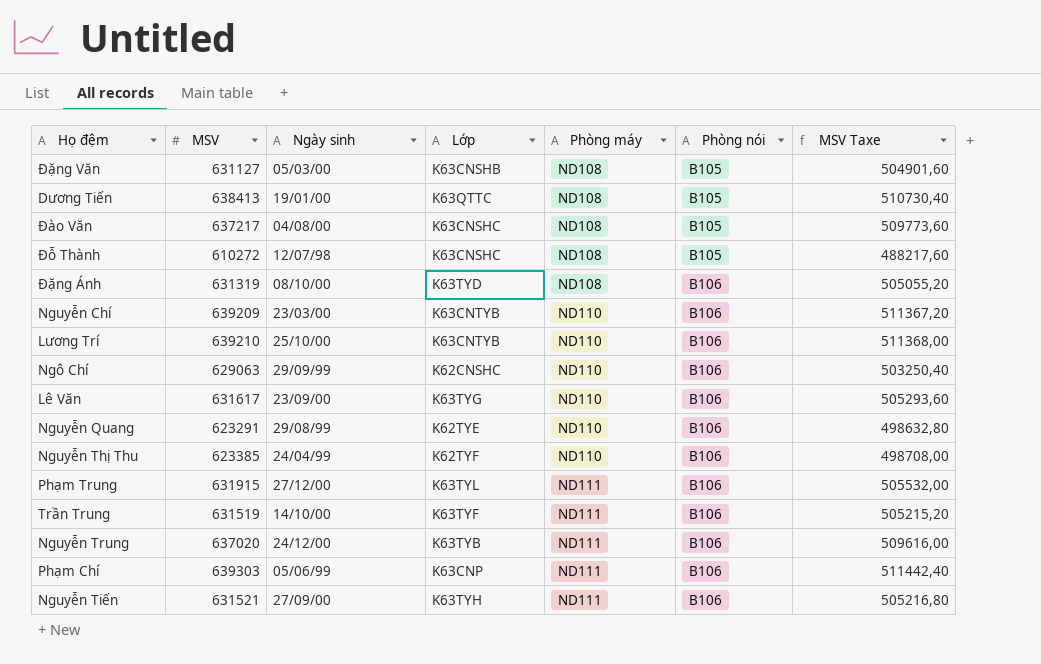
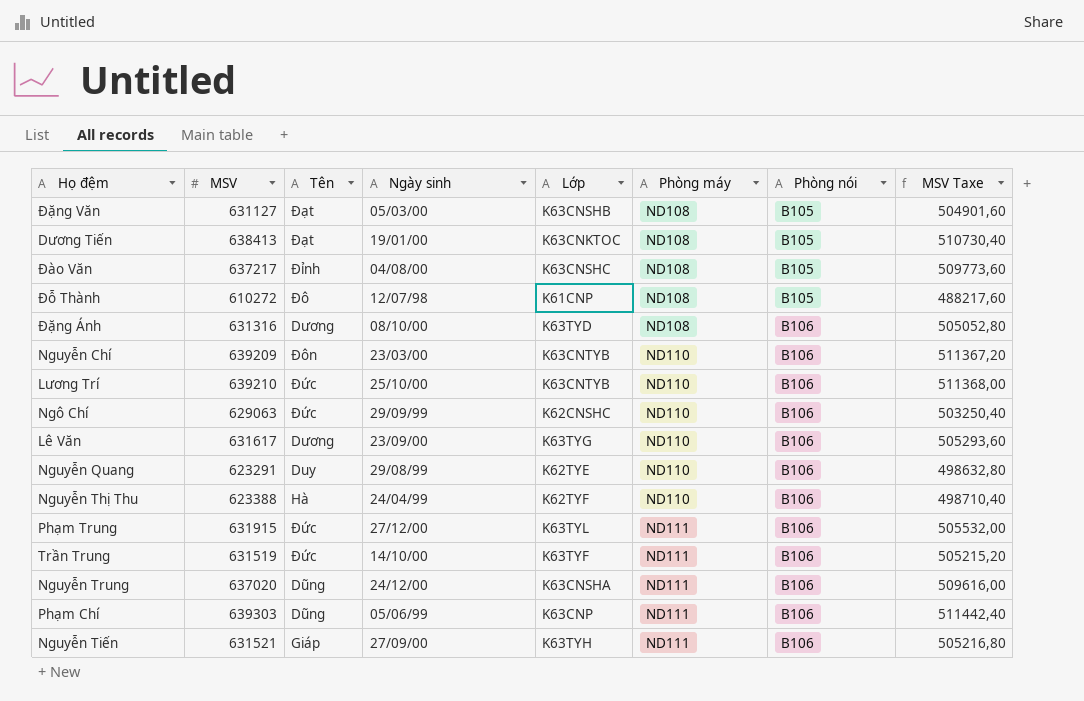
column Tên | position: none -> 3
Dương Tiến | Lớp: K63QTTC -> K63CNKTOC
Đỗ Thành | Lớp: K63CNSHC -> K61CNP
Đặng Ánh | MSV: 631319 -> 631316
Đặng Ánh | MSV Taxe: 505055,20 -> 505052,80
Nguyễn Thị Thu | MSV: 623385 -> 623388
Nguyễn Thị Thu | MSV Taxe: 498708,00 -> 498710,40
Nguyễn Trung | Lớp: K63TYB -> K63CNSHA

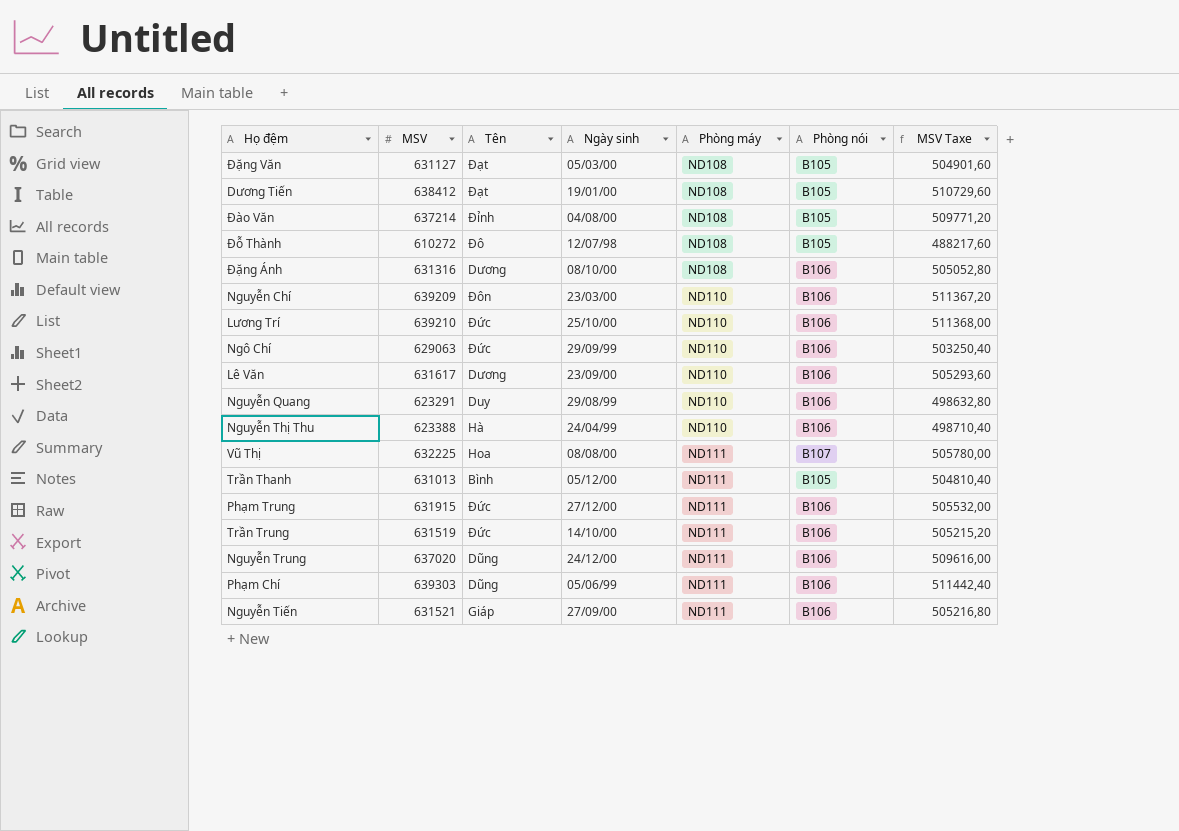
column Lớp | position: 5 -> none
Dương Tiến | MSV: 638413 -> 638412
Dương Tiến | MSV Taxe: 510730,40 -> 510729,60
Đào Văn | MSV: 637217 -> 637214
Đào Văn | MSV Taxe: 509773,60 -> 509771,20
row Vũ Thị: none -> 632225 | Hoa | 08/08/00 | ND111 | B107 | 505780,00
row Trần Thanh: none -> 631013 | Bình | 05/12/00 | ND111 | B105 | 504810,40

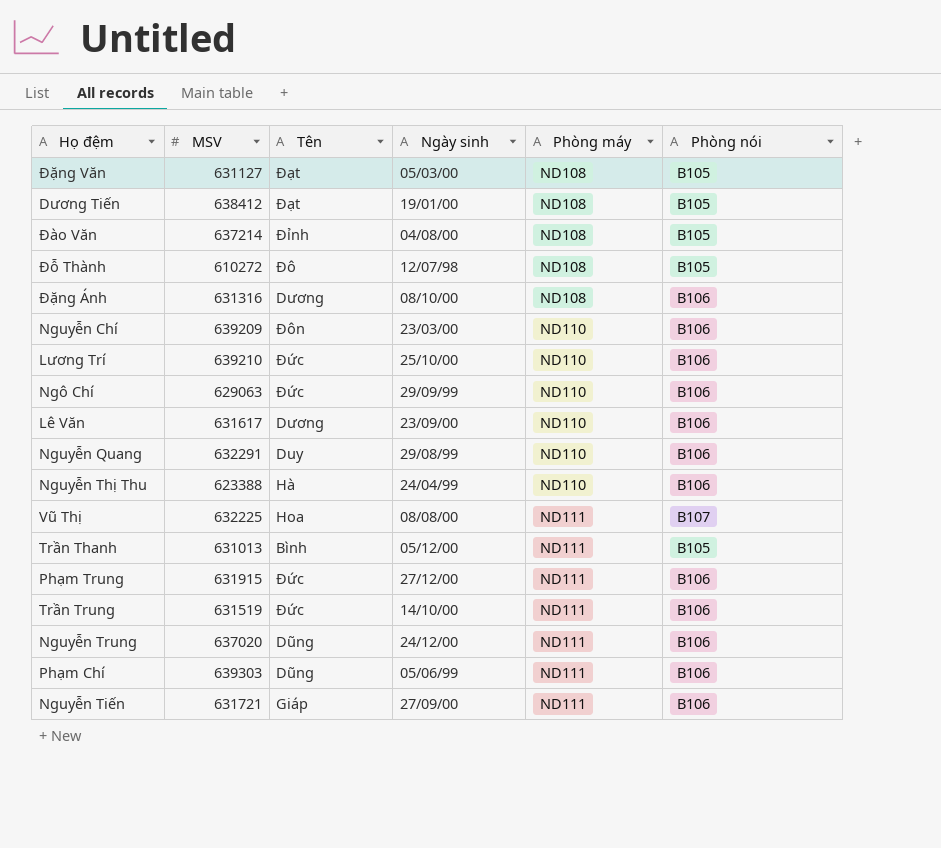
column MSV Taxe | formula: [MSV] * 0,8 -> none
Nguyễn Quang | MSV: 623291 -> 632291
Nguyễn Tiến | MSV: 631521 -> 631721

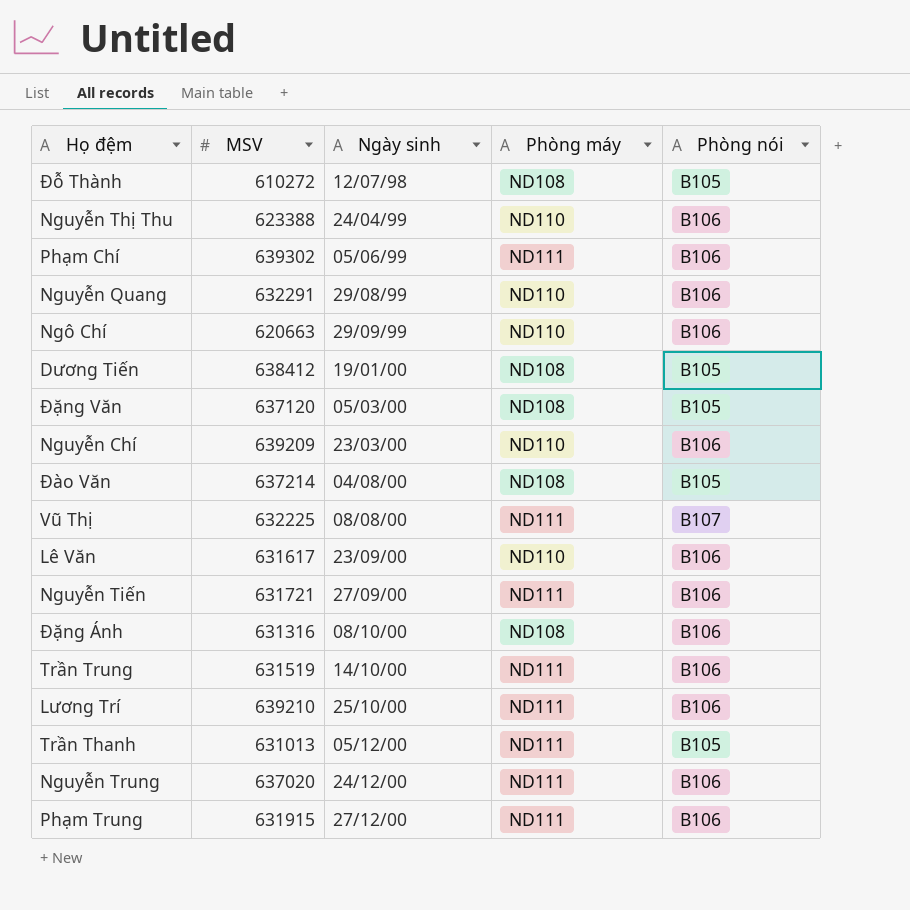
row order: Phòng máy ascending -> Ngày sinh ascending
column Tên | position: 3 -> none
Phạm Chí | MSV: 639303 -> 639302
Ngô Chí | MSV: 629063 -> 620663
Đặng Văn | MSV: 631127 -> 637120
Lương Trí | Phòng máy: ND110 -> ND111

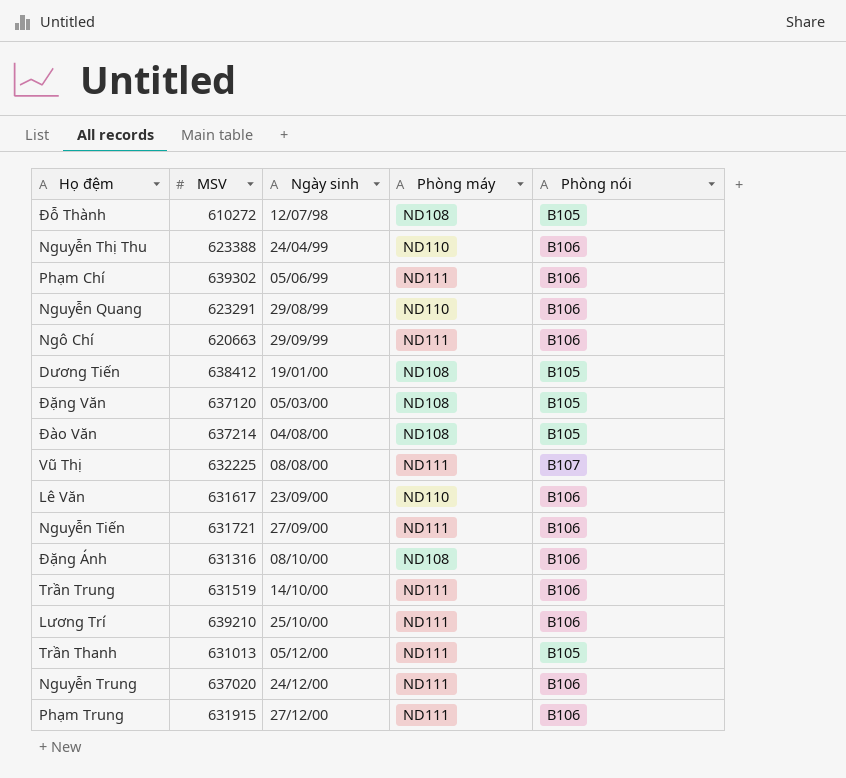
row Nguyễn Chí: 639209 | 23/03/00 | ND110 | B106 -> none
Nguyễn Quang | MSV: 632291 -> 623291
Ngô Chí | Phòng máy: ND110 -> ND111

